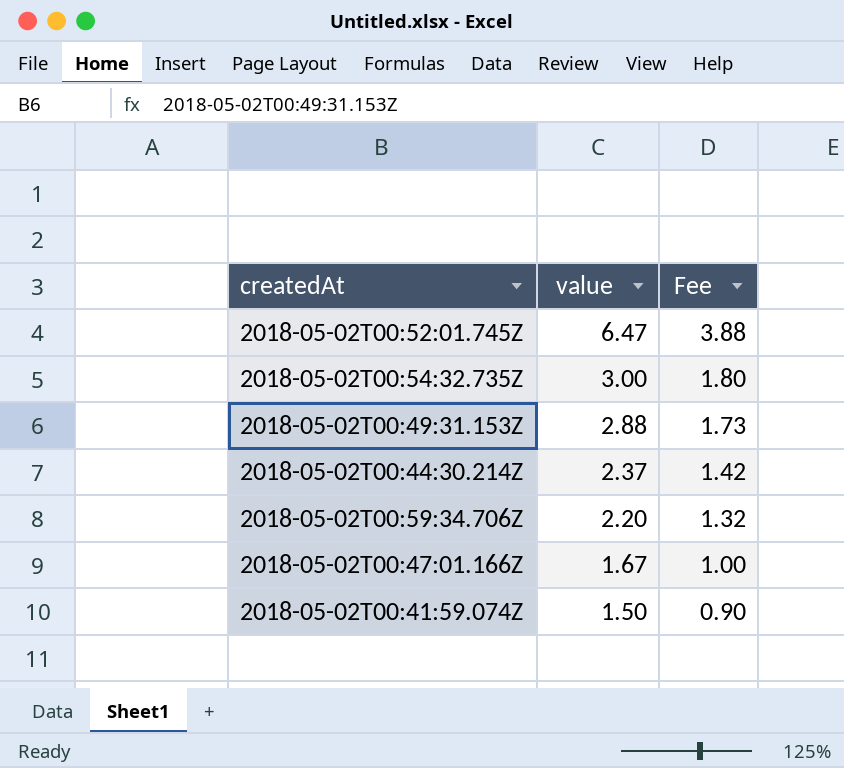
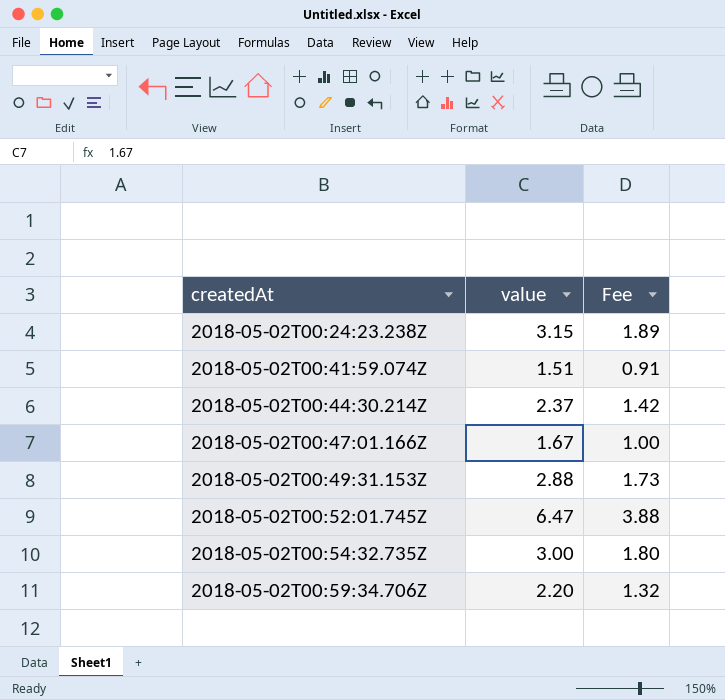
row order: value descending -> createdAt ascending
row 2018-05-02T00:24:23.238Z: none -> 3.15 | 1.89
2018-05-02T00:41:59.074Z | value: 1.50 -> 1.51
2018-05-02T00:41:59.074Z | Fee: 0.90 -> 0.91

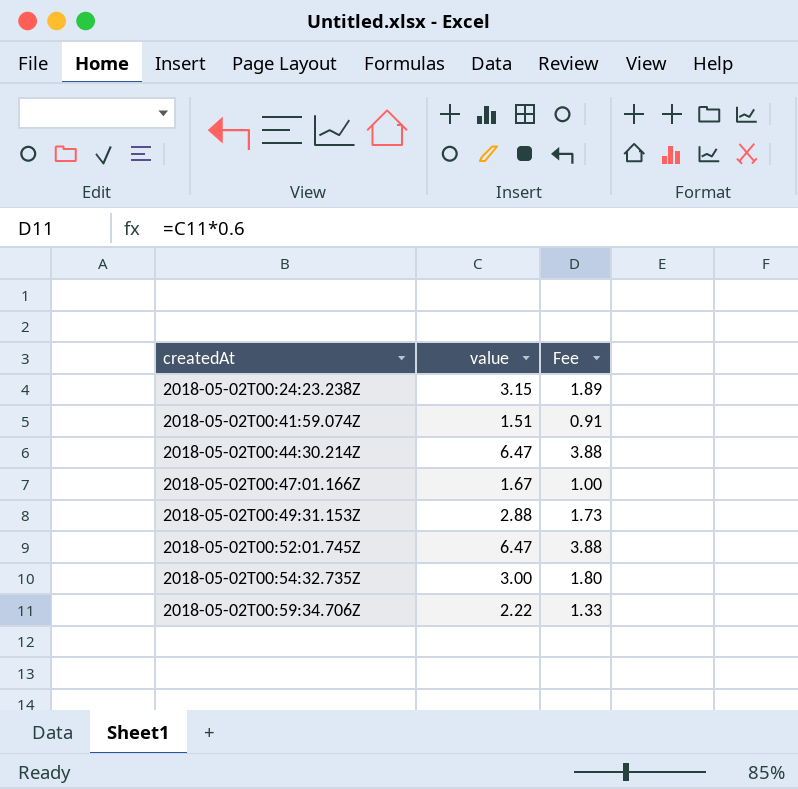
2018-05-02T00:44:30.214Z | value: 2.37 -> 6.47
2018-05-02T00:44:30.214Z | Fee: 1.42 -> 3.88
2018-05-02T00:59:34.706Z | value: 2.20 -> 2.22
2018-05-02T00:59:34.706Z | Fee: 1.32 -> 1.33

